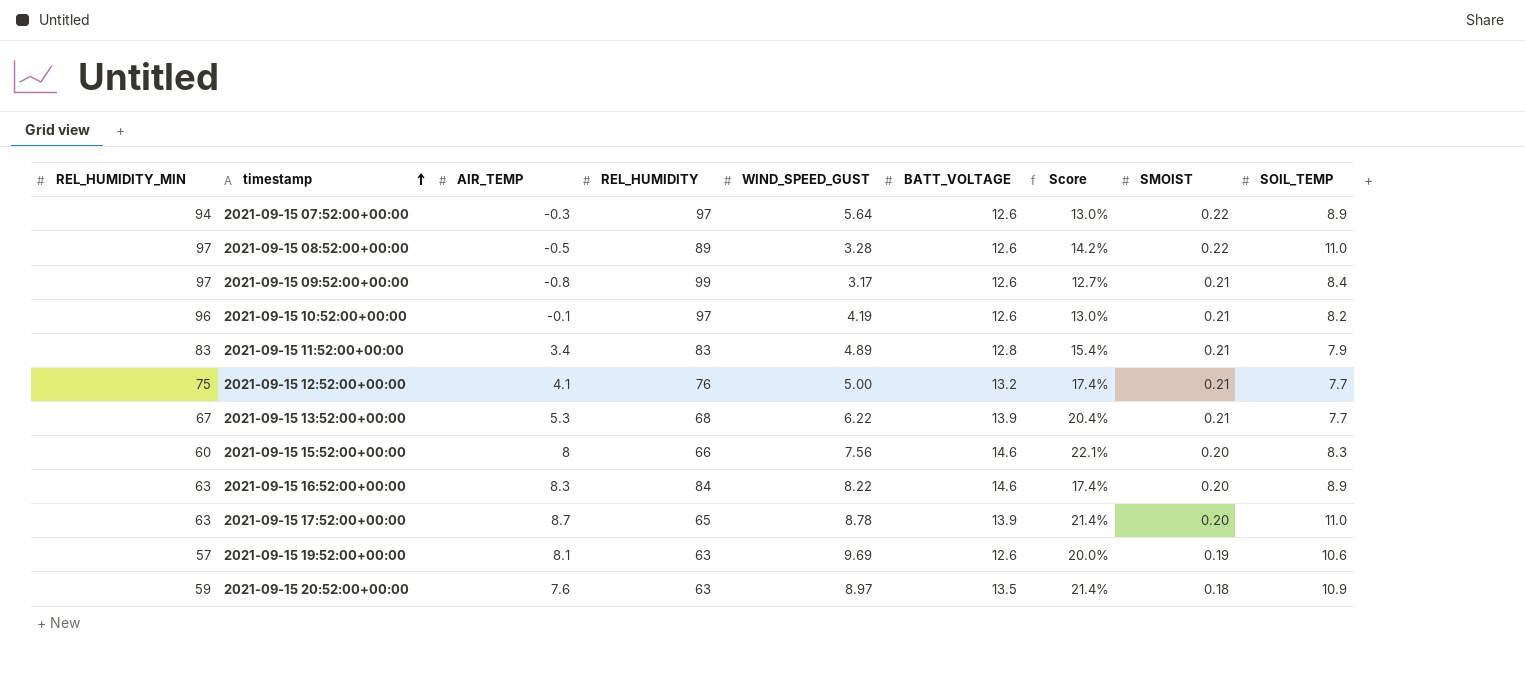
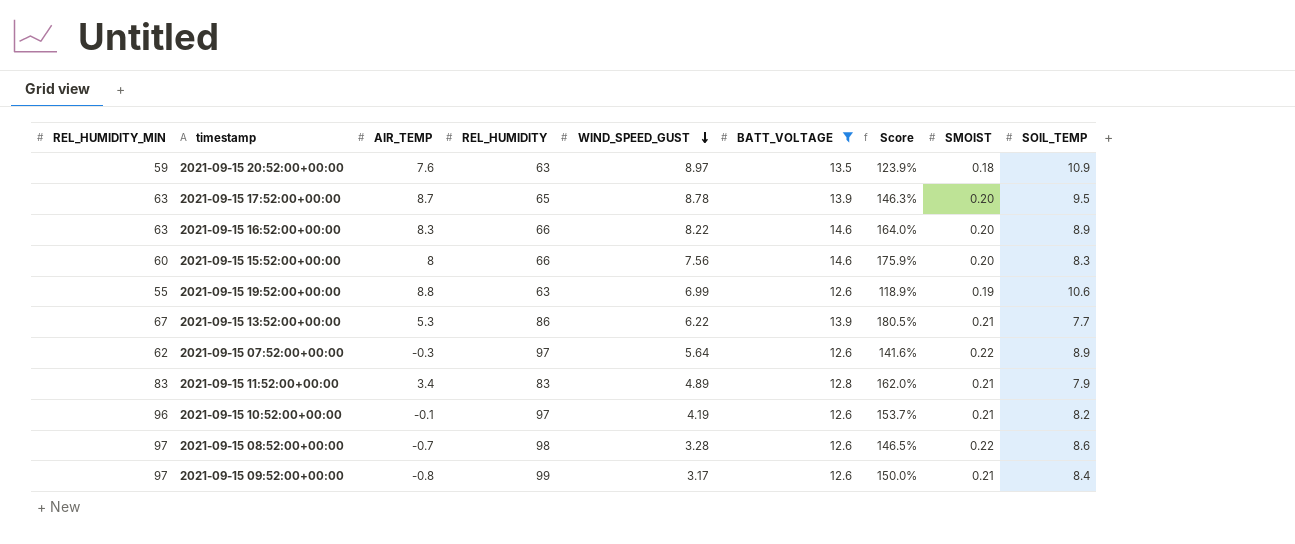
filter: none -> BATT_VOLTAGE != 13.2
row order: timestamp ascending -> WIND_SPEED_GUST descending
column Score | formula: [BATT_VOLTAGE] / [REL_HUMIDITY] -> [BATT_VOLTAGE] / [SOIL_TEMP]
2021-09-15 17:52:00+00:00 | SOIL_TEMP: 11.0 -> 9.5
2021-09-15 16:52:00+00:00 | REL_HUMIDITY: 84 -> 66
2021-09-15 19:52:00+00:00 | REL_HUMIDITY_MIN: 57 -> 55
2021-09-15 19:52:00+00:00 | AIR_TEMP: 8.1 -> 8.8
2021-09-15 19:52:00+00:00 | WIND_SPEED_GUST: 9.69 -> 6.99
2021-09-15 13:52:00+00:00 | REL_HUMIDITY: 68 -> 86
2021-09-15 07:52:00+00:00 | REL_HUMIDITY_MIN: 94 -> 62
2021-09-15 08:52:00+00:00 | AIR_TEMP: -0.5 -> -0.7
2021-09-15 08:52:00+00:00 | REL_HUMIDITY: 89 -> 98
2021-09-15 08:52:00+00:00 | SOIL_TEMP: 11.0 -> 8.6

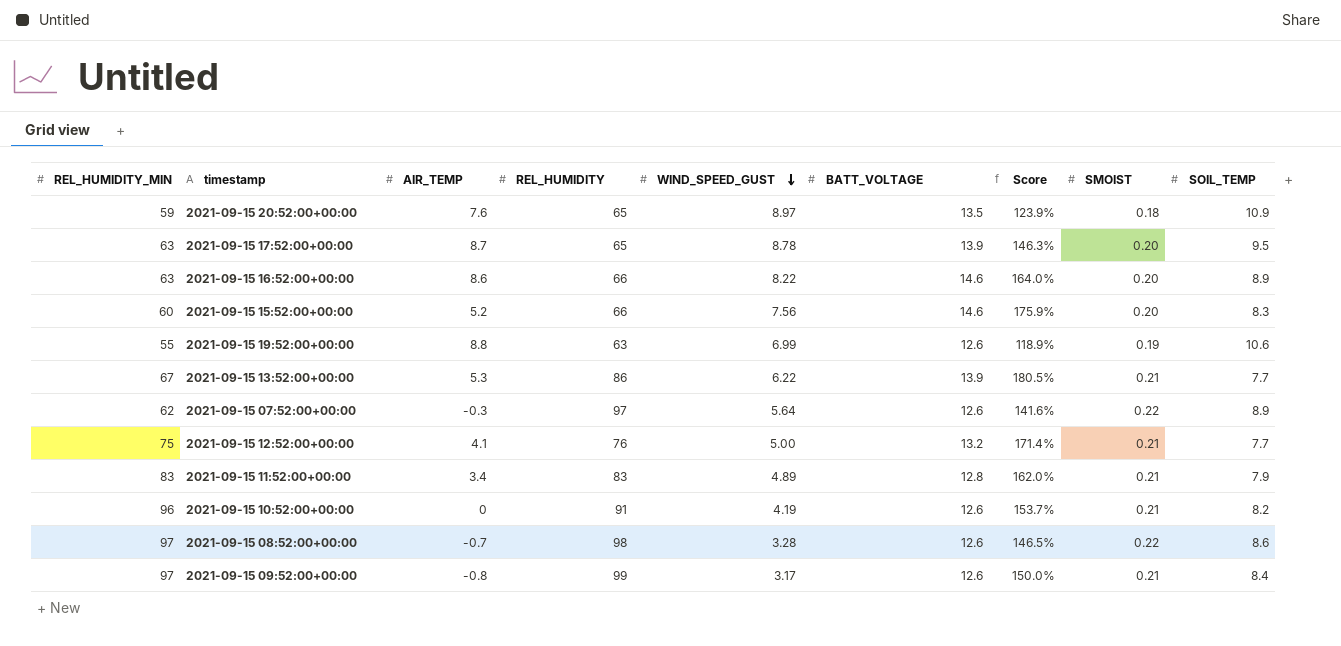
filter: BATT_VOLTAGE != 13.2 -> none
2021-09-15 20:52:00+00:00 | REL_HUMIDITY: 63 -> 65
2021-09-15 16:52:00+00:00 | AIR_TEMP: 8.3 -> 8.6
2021-09-15 15:52:00+00:00 | AIR_TEMP: 8 -> 5.2
2021-09-15 10:52:00+00:00 | AIR_TEMP: -0.1 -> 0
2021-09-15 10:52:00+00:00 | REL_HUMIDITY: 97 -> 91

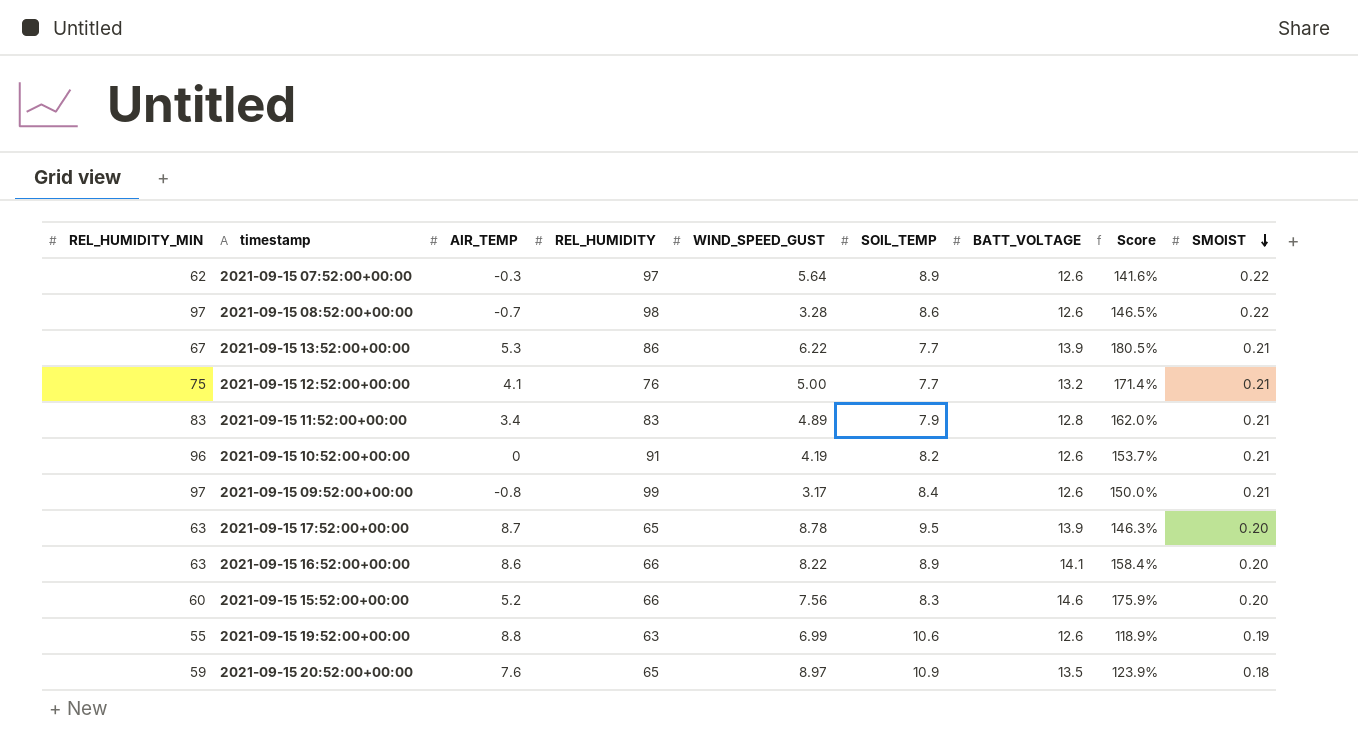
row order: WIND_SPEED_GUST descending -> SMOIST descending
column SOIL_TEMP | position: 9 -> 6
2021-09-15 16:52:00+00:00 | BATT_VOLTAGE: 14.6 -> 14.1
2021-09-15 16:52:00+00:00 | Score: 164.0% -> 158.4%

